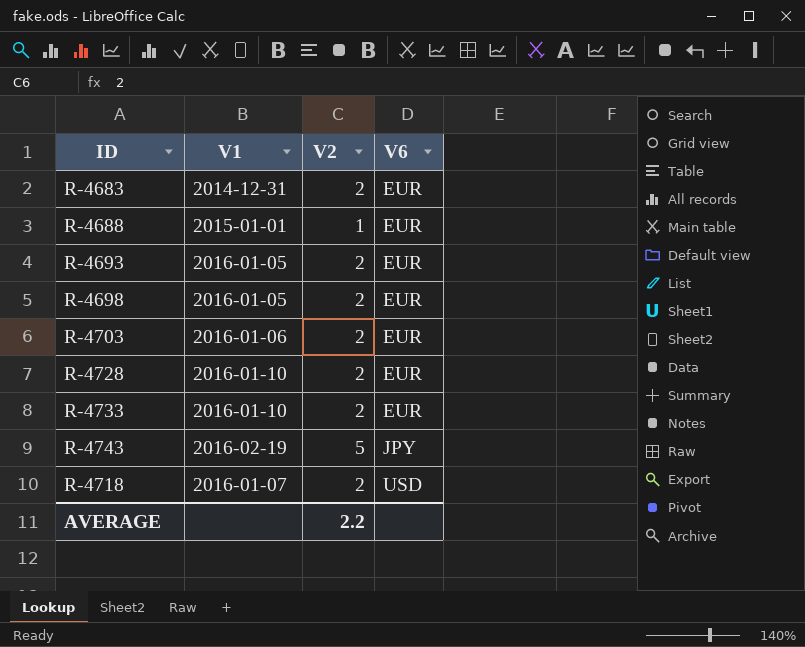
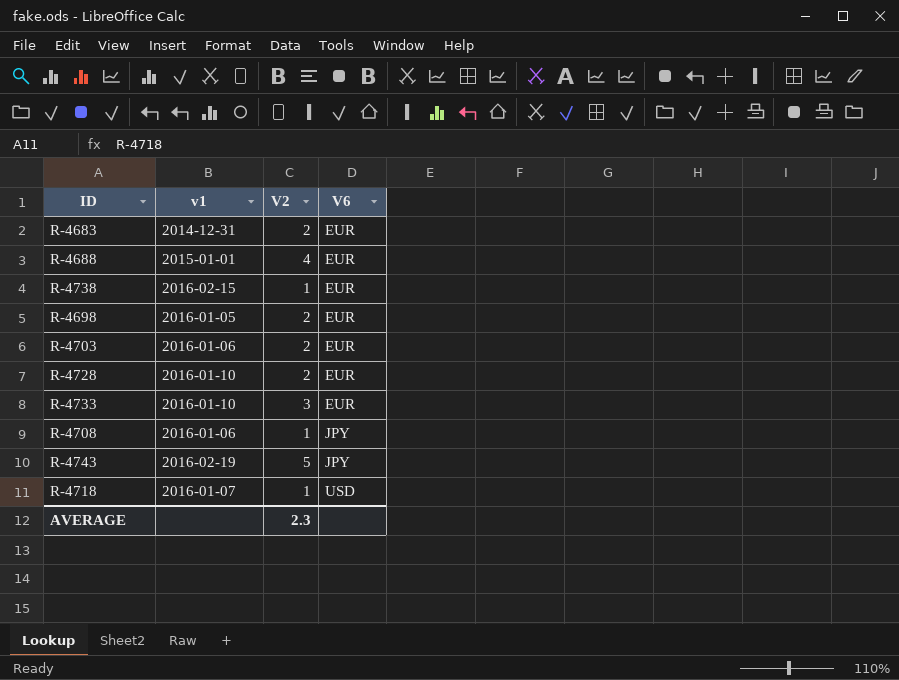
column name: V1 -> v1
row R-4693: 2016-01-05 | 2 | EUR -> none
R-4688 | V2: 1 -> 4
row R-4738: none -> 2016-02-15 | 1 | EUR
R-4733 | V2: 2 -> 3
row R-4708: none -> 2016-01-06 | 1 | JPY
R-4718 | V2: 2 -> 1
AVERAGE | V2: 2.2 -> 2.3

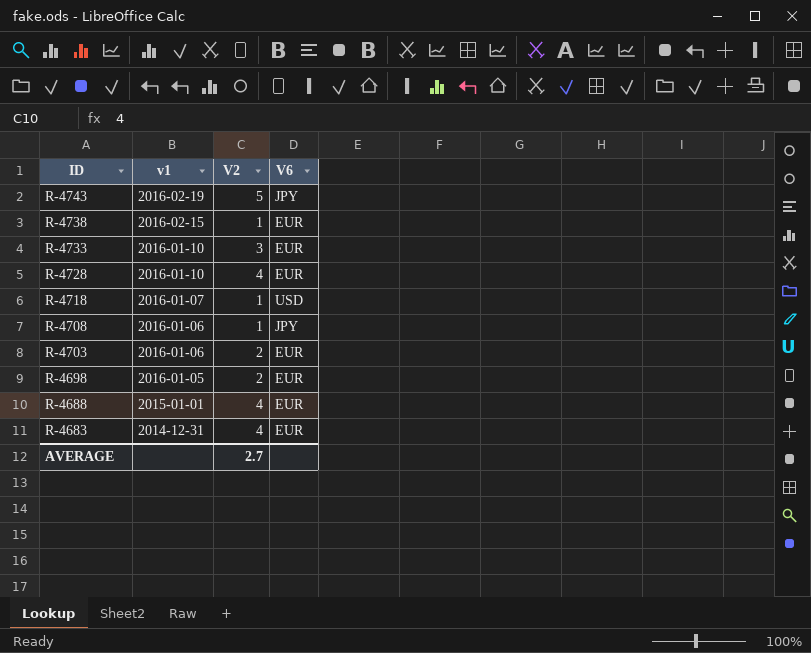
row order: V6 ascending -> ID descending
R-4728 | V2: 2 -> 4
R-4683 | V2: 2 -> 4
AVERAGE | V2: 2.3 -> 2.7

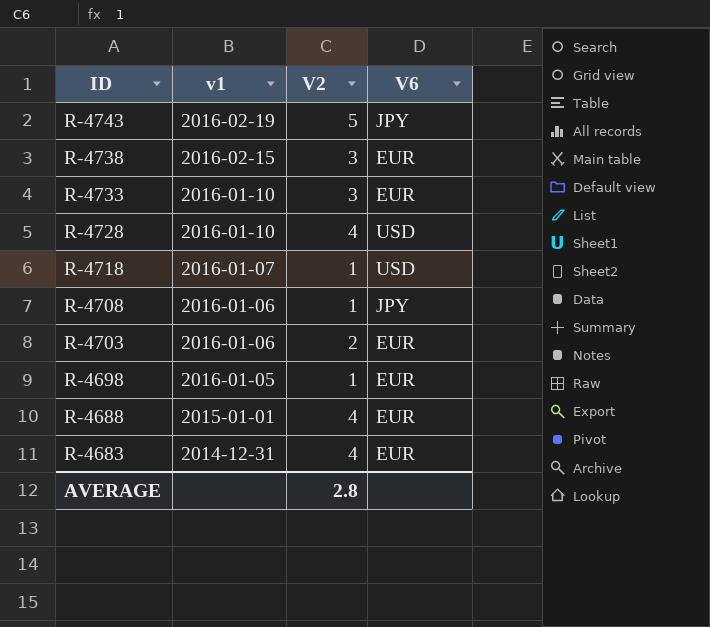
R-4738 | V2: 1 -> 3
R-4728 | V6: EUR -> USD
R-4698 | V2: 2 -> 1
AVERAGE | V2: 2.7 -> 2.8

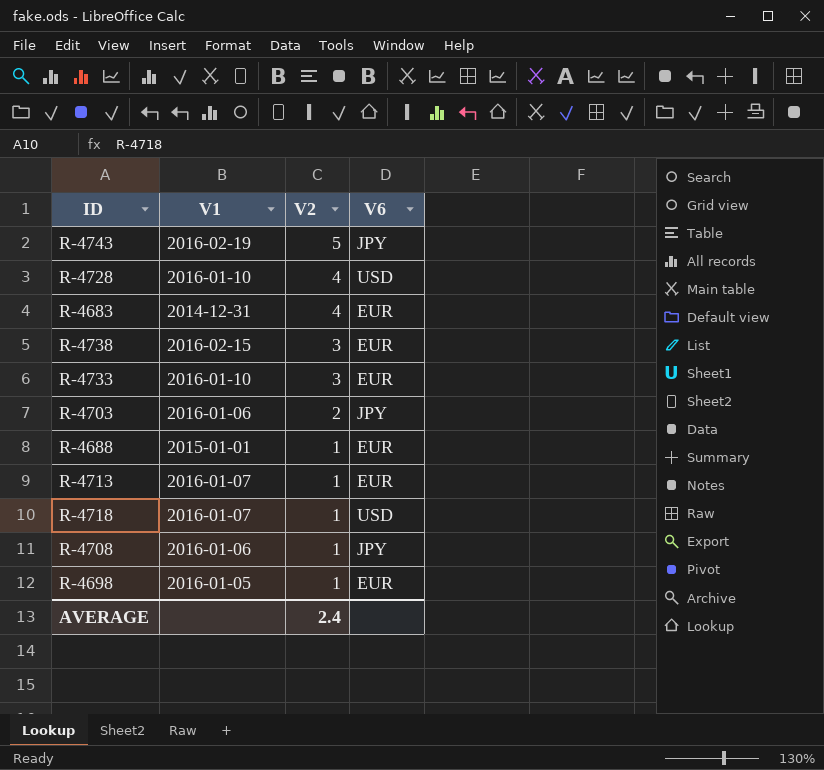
row order: ID descending -> V2 descending
column name: v1 -> V1
R-4703 | V6: EUR -> JPY
R-4688 | V2: 4 -> 1
row R-4713: none -> 2016-01-07 | 1 | EUR
AVERAGE | V2: 2.8 -> 2.4

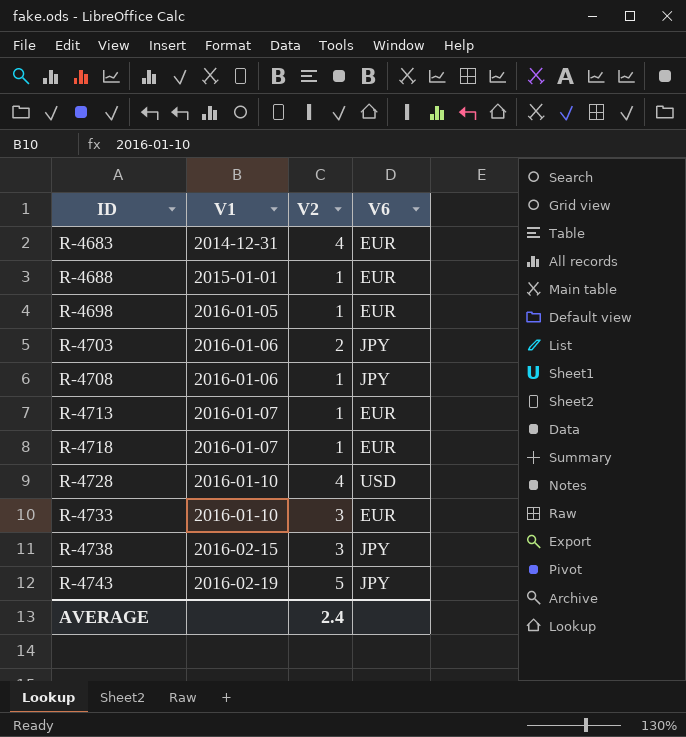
row order: V2 descending -> ID ascending
R-4718 | V6: USD -> EUR
R-4738 | V6: EUR -> JPY

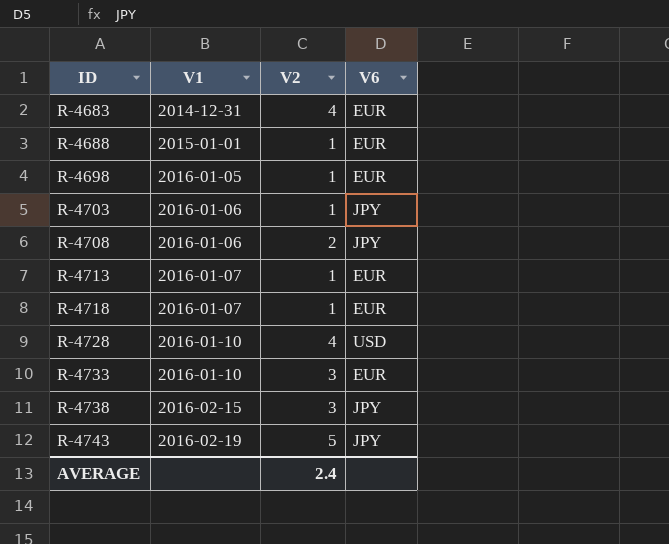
R-4703 | V2: 2 -> 1
R-4708 | V2: 1 -> 2

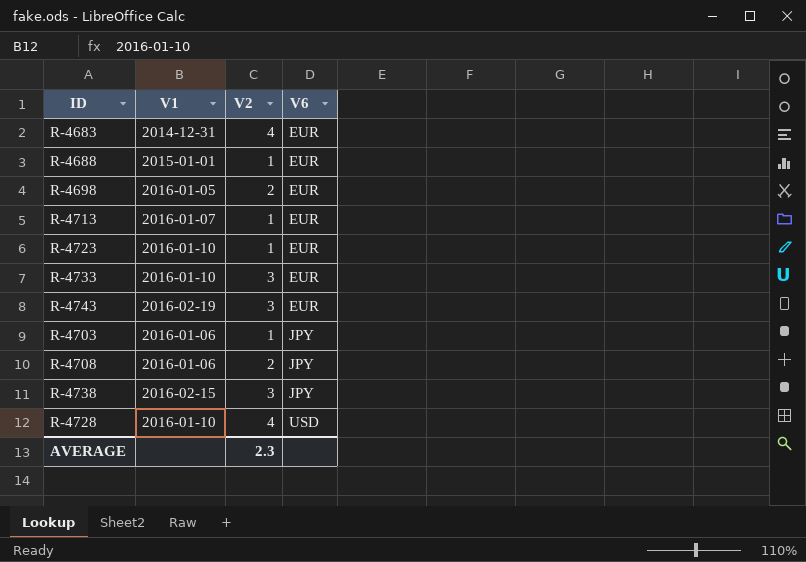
row order: ID ascending -> V6 ascending
row R-4718: 2016-01-07 | 1 | EUR -> none
R-4698 | V2: 1 -> 2
row R-4723: none -> 2016-01-10 | 1 | EUR
R-4743 | V2: 5 -> 3
R-4743 | V6: JPY -> EUR
AVERAGE | V2: 2.4 -> 2.3

